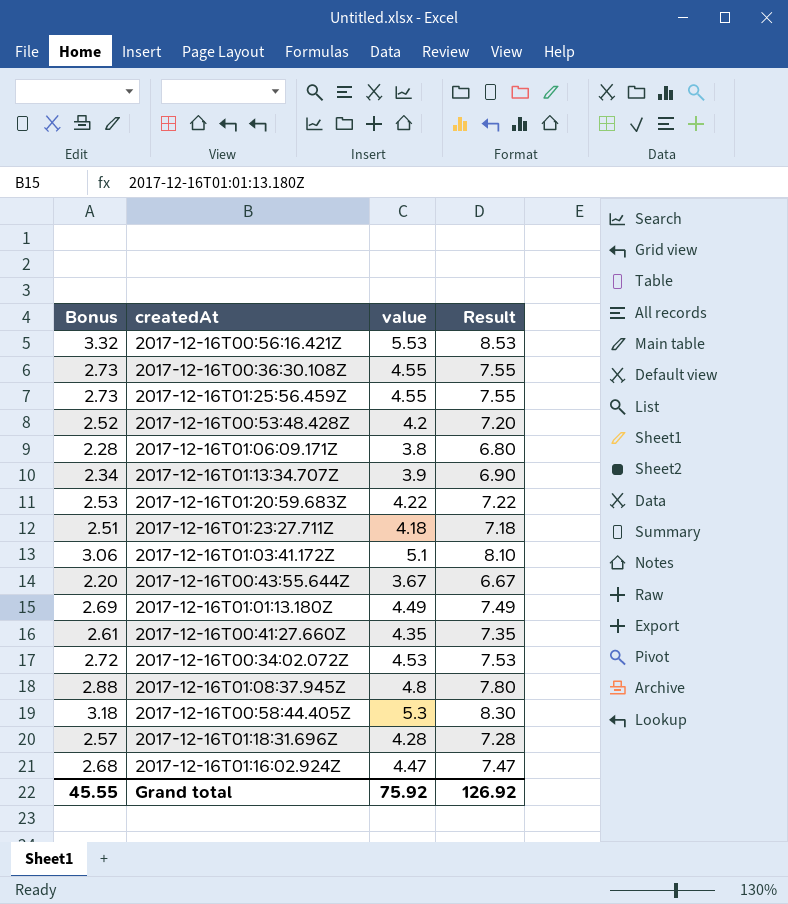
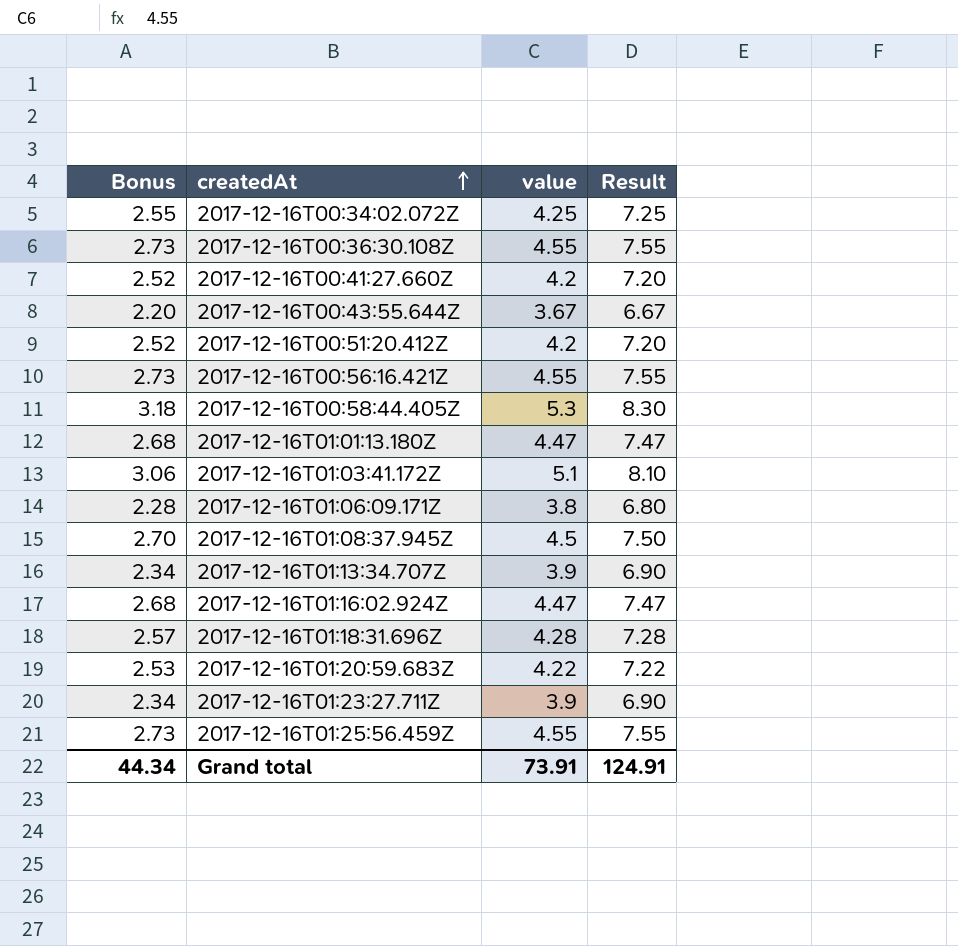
row order: none -> createdAt ascending
row 2017-12-16T00:53:48.428Z: 2.52 | 4.2 | 7.20 -> none
2017-12-16T00:34:02.072Z | Bonus: 2.72 -> 2.55
2017-12-16T00:34:02.072Z | value: 4.53 -> 4.25
2017-12-16T00:34:02.072Z | Result: 7.53 -> 7.25
2017-12-16T00:41:27.660Z | Bonus: 2.61 -> 2.52
2017-12-16T00:41:27.660Z | value: 4.35 -> 4.2
2017-12-16T00:41:27.660Z | Result: 7.35 -> 7.20
row 2017-12-16T00:51:20.412Z: none -> 2.52 | 4.2 | 7.20
2017-12-16T00:56:16.421Z | Bonus: 3.32 -> 2.73
2017-12-16T00:56:16.421Z | value: 5.53 -> 4.55
2017-12-16T00:56:16.421Z | Result: 8.53 -> 7.55
2017-12-16T01:01:13.180Z | Bonus: 2.69 -> 2.68
2017-12-16T01:01:13.180Z | value: 4.49 -> 4.47
2017-12-16T01:01:13.180Z | Result: 7.49 -> 7.47
2017-12-16T01:08:37.945Z | Bonus: 2.88 -> 2.70
2017-12-16T01:08:37.945Z | value: 4.8 -> 4.5
2017-12-16T01:08:37.945Z | Result: 7.80 -> 7.50
2017-12-16T01:23:27.711Z | Bonus: 2.51 -> 2.34
2017-12-16T01:23:27.711Z | value: 4.18 -> 3.9
2017-12-16T01:23:27.711Z | Result: 7.18 -> 6.90
Grand total | Bonus: 45.55 -> 44.34
Grand total | value: 75.92 -> 73.91
Grand total | Result: 126.92 -> 124.91

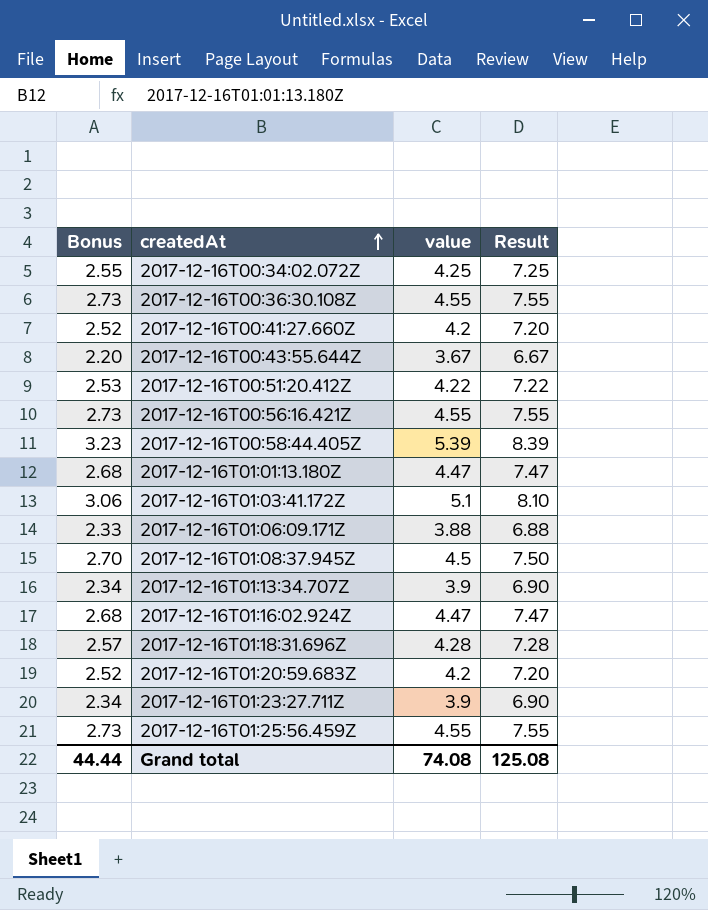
2017-12-16T00:51:20.412Z | Bonus: 2.52 -> 2.53
2017-12-16T00:51:20.412Z | value: 4.2 -> 4.22
2017-12-16T00:51:20.412Z | Result: 7.20 -> 7.22
2017-12-16T00:58:44.405Z | Bonus: 3.18 -> 3.23
2017-12-16T00:58:44.405Z | value: 5.3 -> 5.39
2017-12-16T00:58:44.405Z | Result: 8.30 -> 8.39
2017-12-16T01:06:09.171Z | Bonus: 2.28 -> 2.33
2017-12-16T01:06:09.171Z | value: 3.8 -> 3.88
2017-12-16T01:06:09.171Z | Result: 6.80 -> 6.88
2017-12-16T01:20:59.683Z | Bonus: 2.53 -> 2.52
2017-12-16T01:20:59.683Z | value: 4.22 -> 4.2
2017-12-16T01:20:59.683Z | Result: 7.22 -> 7.20
Grand total | Bonus: 44.34 -> 44.44
Grand total | value: 73.91 -> 74.08
Grand total | Result: 124.91 -> 125.08

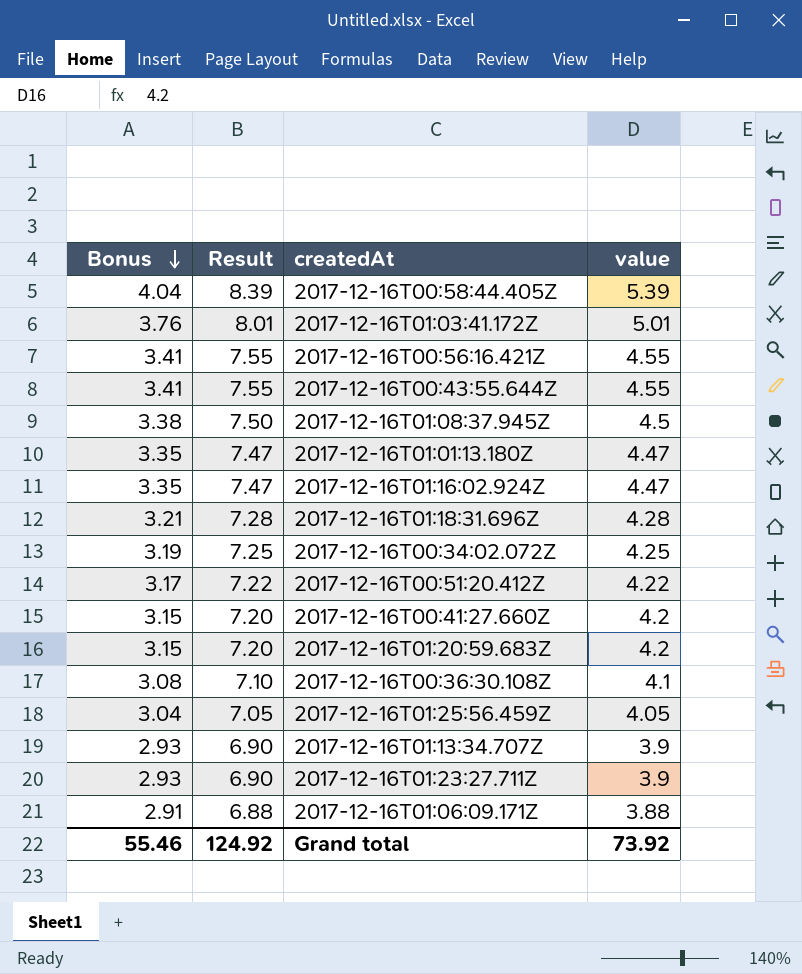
row order: createdAt ascending -> Bonus descending
column Bonus | formula: [value] * 0.6 -> [value] * 0.75
column Result | position: 4 -> 2
2017-12-16T01:03:41.172Z | Result: 8.10 -> 8.01
2017-12-16T01:03:41.172Z | value: 5.1 -> 5.01
2017-12-16T00:43:55.644Z | Result: 6.67 -> 7.55
2017-12-16T00:43:55.644Z | value: 3.67 -> 4.55
2017-12-16T00:36:30.108Z | Result: 7.55 -> 7.10
2017-12-16T00:36:30.108Z | value: 4.55 -> 4.1
2017-12-16T01:25:56.459Z | Result: 7.55 -> 7.05
2017-12-16T01:25:56.459Z | value: 4.55 -> 4.05
Grand total | Bonus: 44.44 -> 55.46
Grand total | Result: 125.08 -> 124.92
Grand total | value: 74.08 -> 73.92

